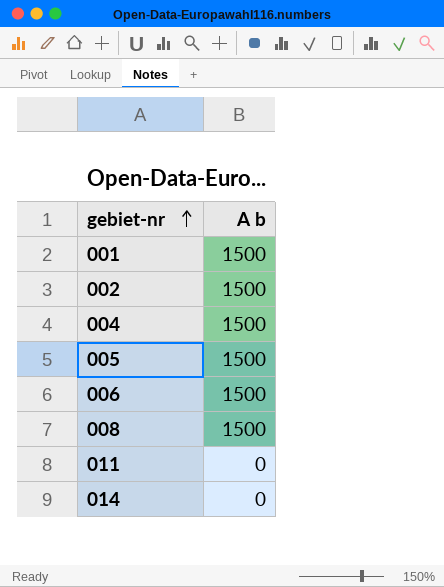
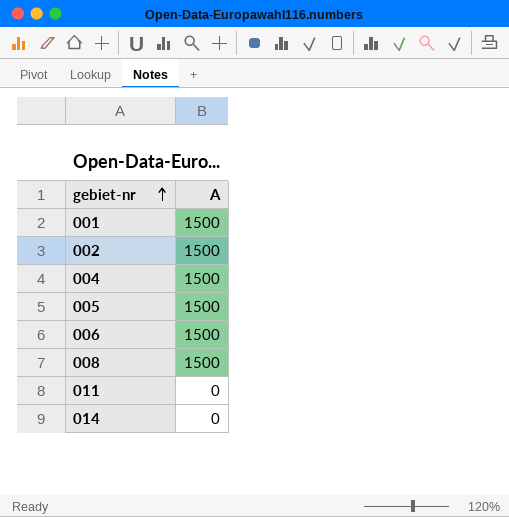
column name: A b -> A

